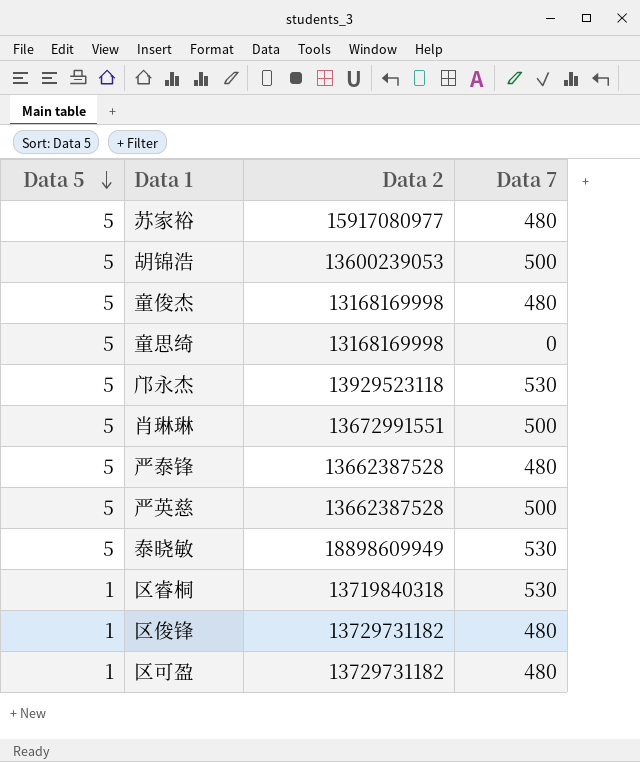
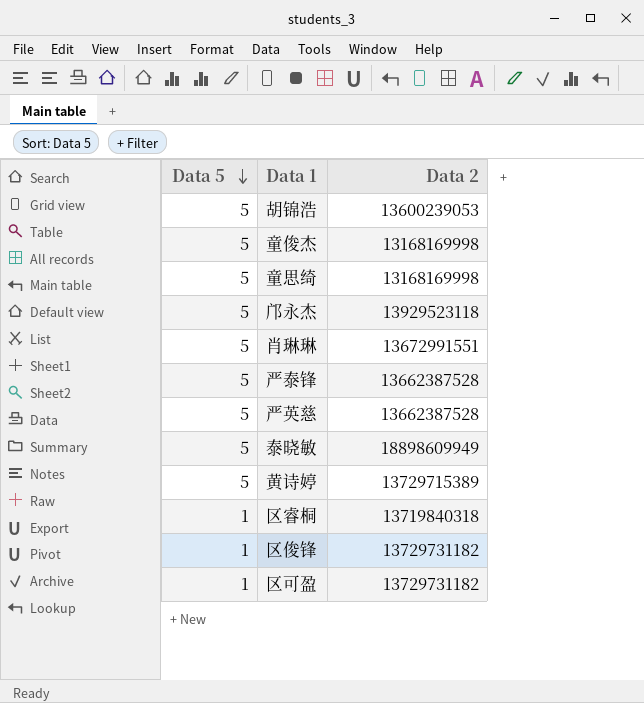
column Data 7 | position: 4 -> none
row 苏家裕: 5 | 15917080977 | 480 -> none
row 黄诗婷: none -> 5 | 13729715389

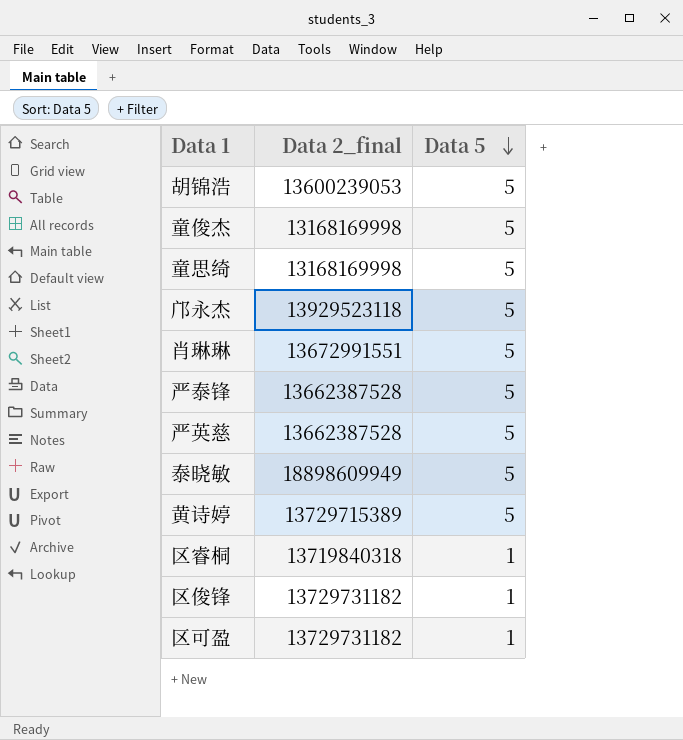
column name: Data 2 -> Data 2_final
column Data 5 | position: 1 -> 3

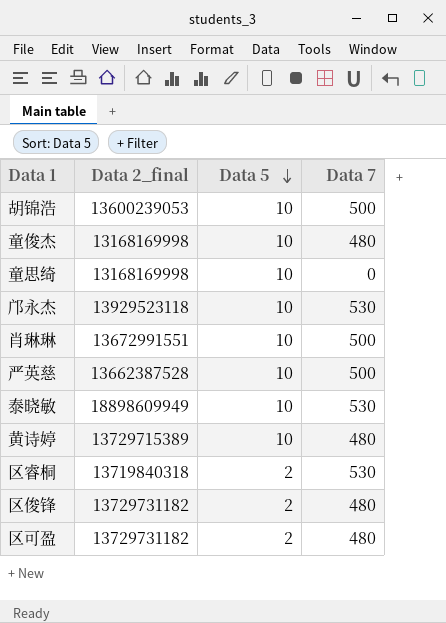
column Data 7 | position: none -> 4
row 严泰锋: 13662387528 | 5 -> none
胡锦浩 | Data 5: 5 -> 10
童俊杰 | Data 5: 5 -> 10
童思绮 | Data 5: 5 -> 10
邝永杰 | Data 5: 5 -> 10
肖琳琳 | Data 5: 5 -> 10
严英慈 | Data 5: 5 -> 10
泰晓敏 | Data 5: 5 -> 10
黄诗婷 | Data 5: 5 -> 10
区睿桐 | Data 5: 1 -> 2
区俊锋 | Data 5: 1 -> 2
区可盈 | Data 5: 1 -> 2

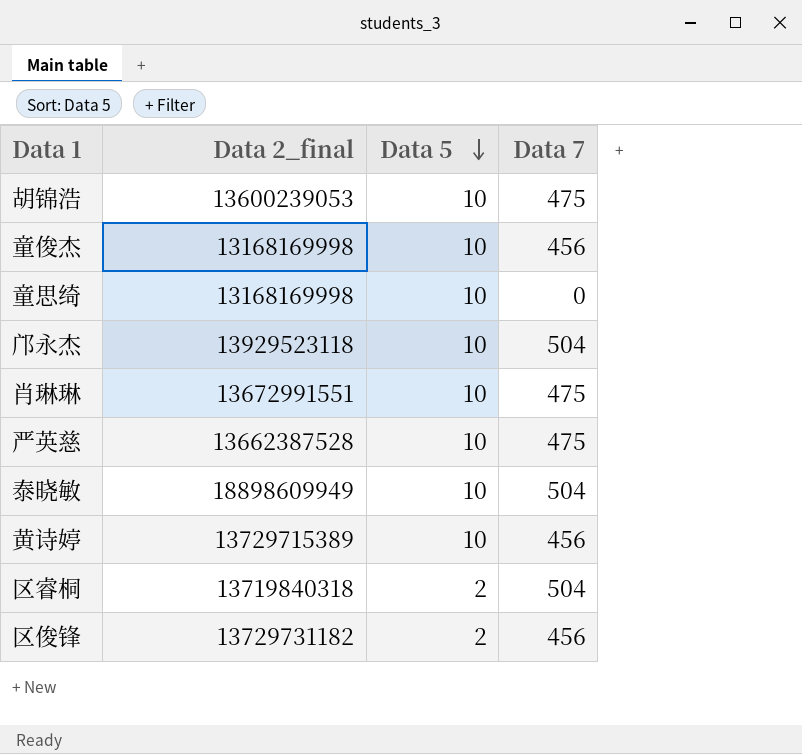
row 区可盈: 13729731182 | 2 | 480 -> none
胡锦浩 | Data 7: 500 -> 475
童俊杰 | Data 7: 480 -> 456
邝永杰 | Data 7: 530 -> 504
肖琳琳 | Data 7: 500 -> 475
严英慈 | Data 7: 500 -> 475
泰晓敏 | Data 7: 530 -> 504
黄诗婷 | Data 7: 480 -> 456
区睿桐 | Data 7: 530 -> 504
区俊锋 | Data 7: 480 -> 456

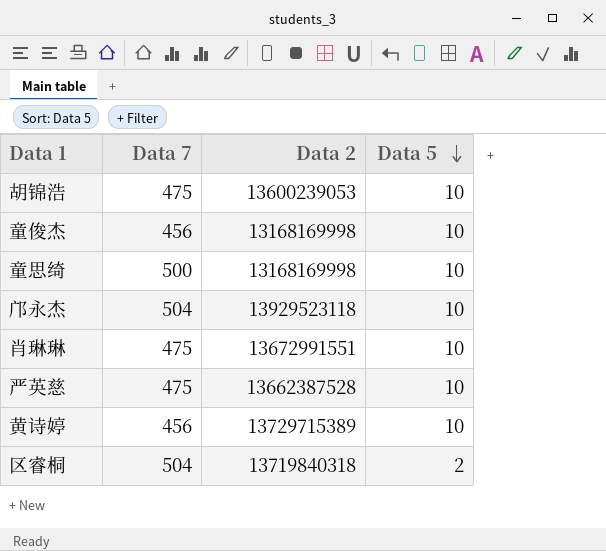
column Data 7 | position: 4 -> 2
column name: Data 2_final -> Data 2
row 泰晓敏: 18898609949 | 10 | 504 -> none
row 区俊锋: 13729731182 | 2 | 456 -> none
童思绮 | Data 7: 0 -> 500

